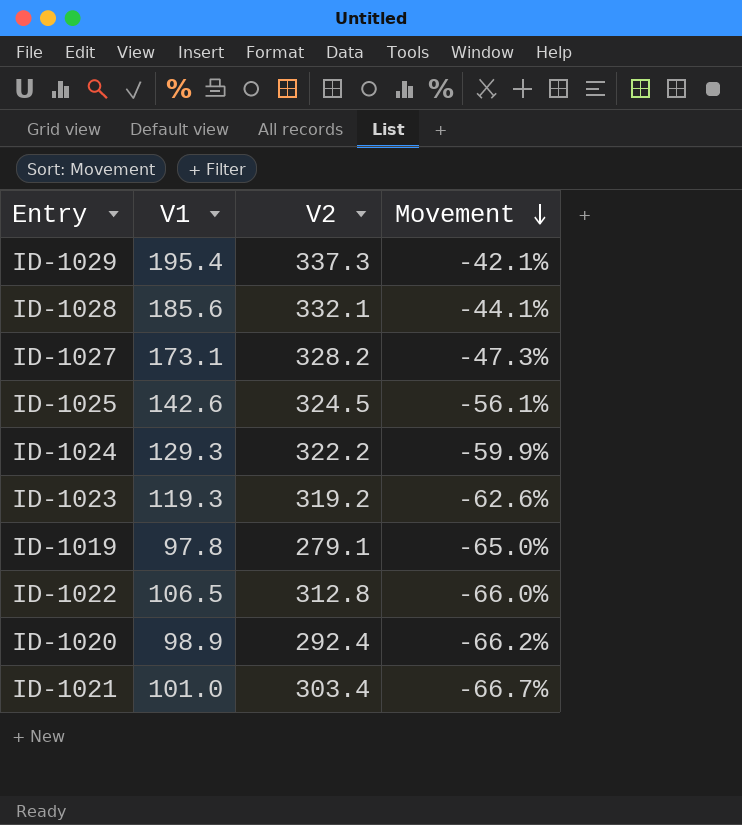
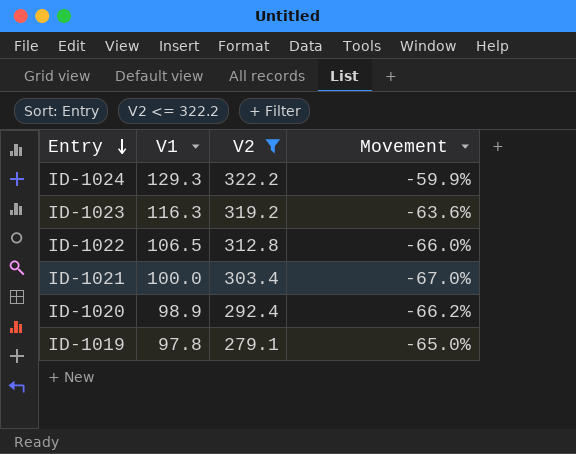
filter: none -> V2 <= 322.2
row order: Movement descending -> Entry descending
ID-1023 | V1: 119.3 -> 116.3
ID-1023 | Movement: -62.6% -> -63.6%
ID-1021 | V1: 101.0 -> 100.0
ID-1021 | Movement: -66.7% -> -67.0%

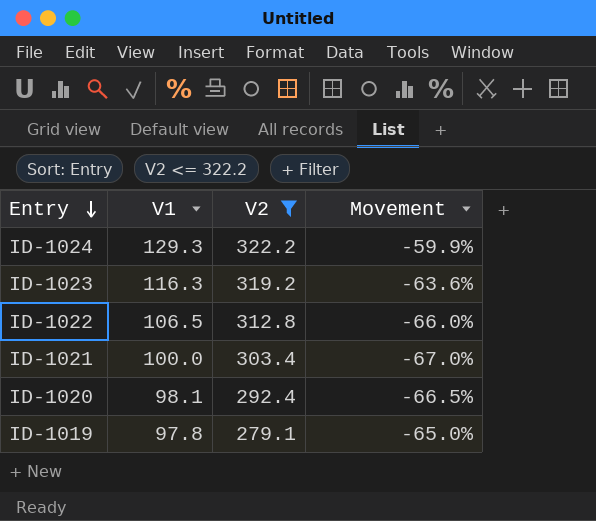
ID-1020 | V1: 98.9 -> 98.1
ID-1020 | Movement: -66.2% -> -66.5%

